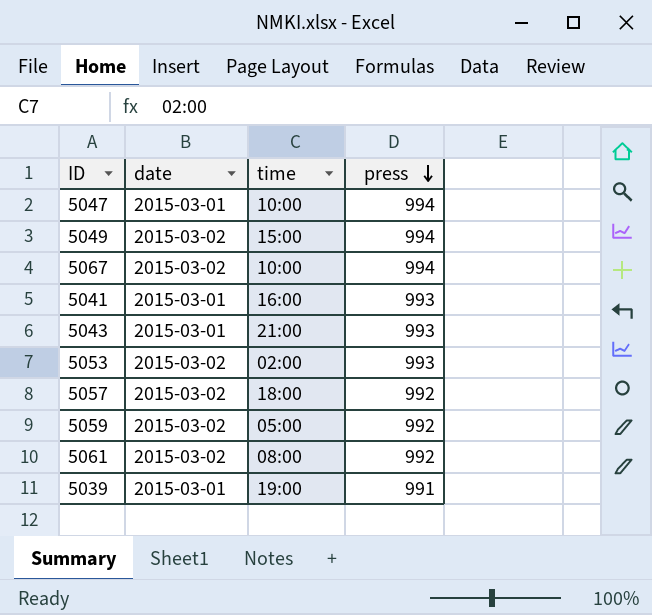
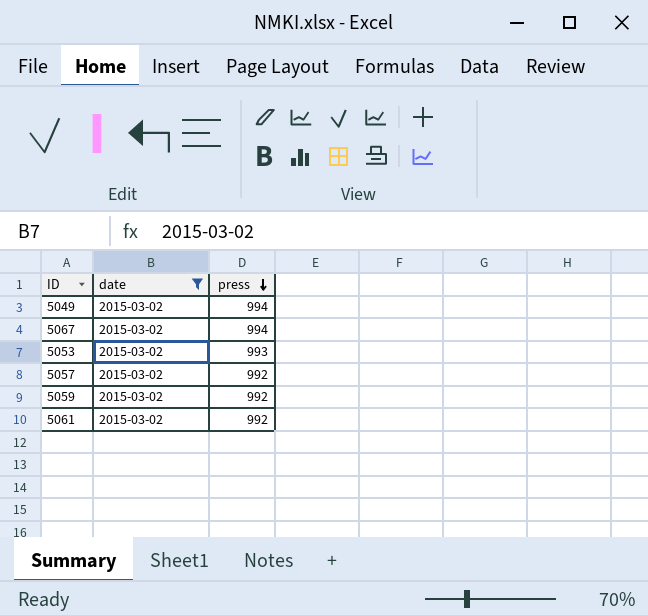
filter: none -> date = 2015-03-02
column time | position: 3 -> none

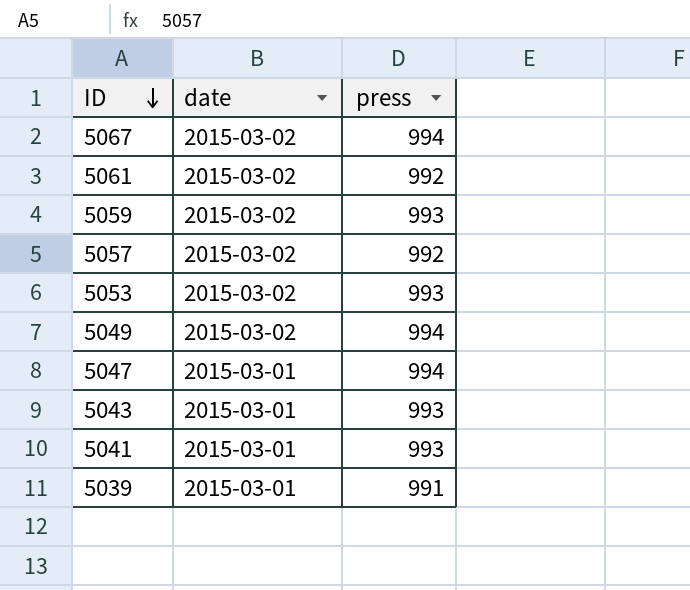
filter: date = 2015-03-02 -> none
row order: press descending -> ID descending
5059 | press: 992 -> 993

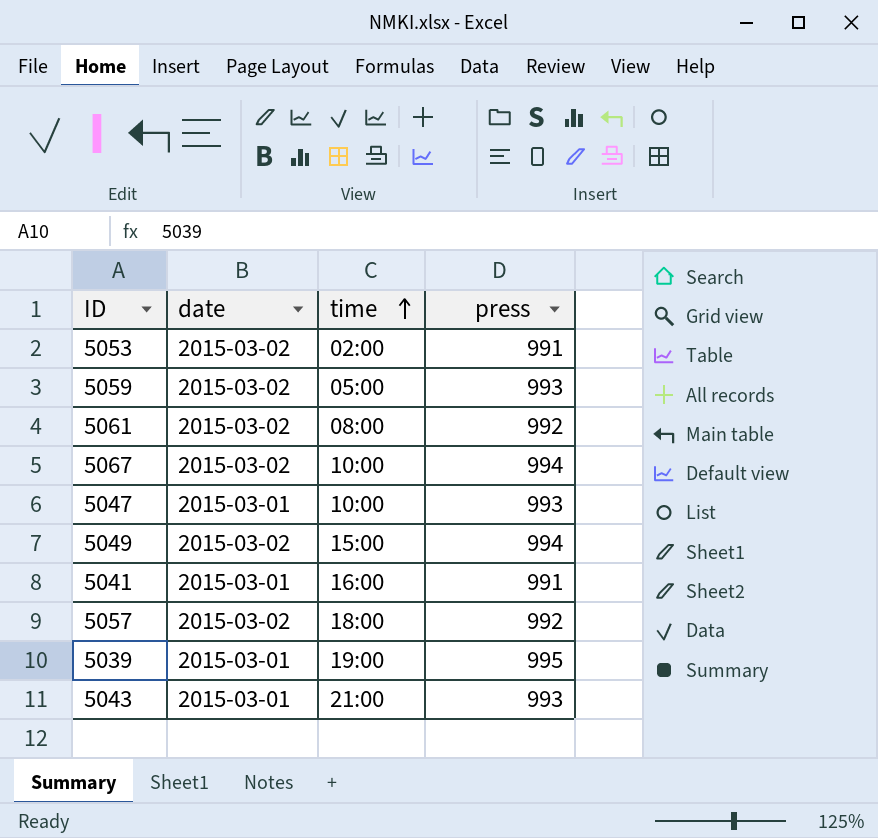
row order: ID descending -> time ascending
column time | position: none -> 3
5053 | press: 993 -> 991
5047 | press: 994 -> 993
5041 | press: 993 -> 991
5039 | press: 991 -> 995

